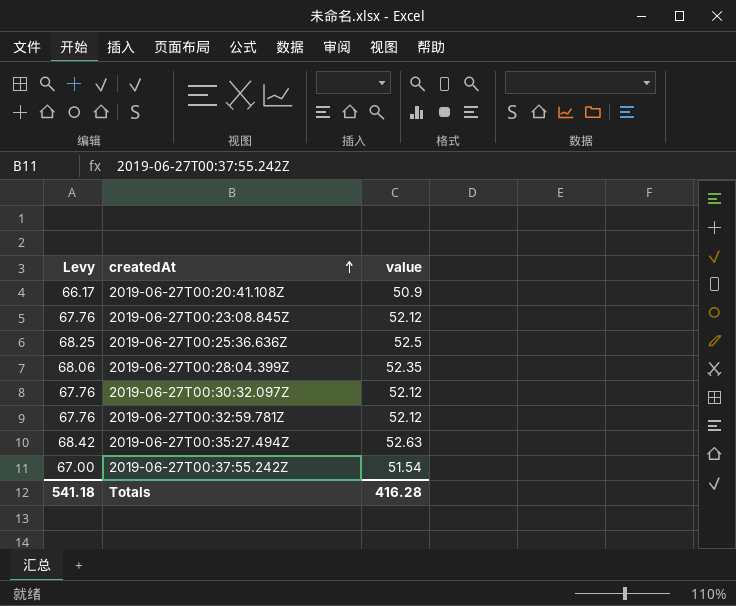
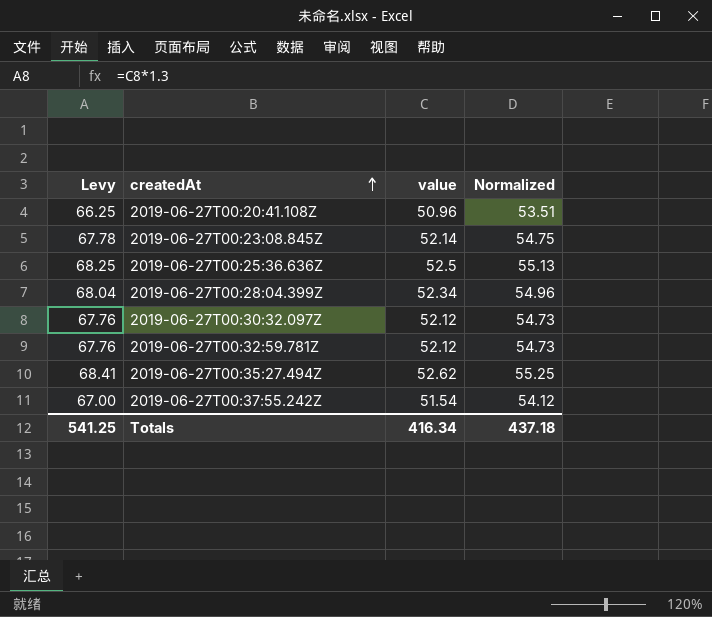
column Normalized | formula: none -> [value] * 1.05
2019-06-27T00:20:41.108Z | Levy: 66.17 -> 66.25
2019-06-27T00:20:41.108Z | value: 50.9 -> 50.96
2019-06-27T00:23:08.845Z | Levy: 67.76 -> 67.78
2019-06-27T00:23:08.845Z | value: 52.12 -> 52.14
2019-06-27T00:28:04.399Z | Levy: 68.06 -> 68.04
2019-06-27T00:28:04.399Z | value: 52.35 -> 52.34
2019-06-27T00:35:27.494Z | Levy: 68.42 -> 68.41
2019-06-27T00:35:27.494Z | value: 52.63 -> 52.62
Totals | Levy: 541.18 -> 541.25
Totals | value: 416.28 -> 416.34

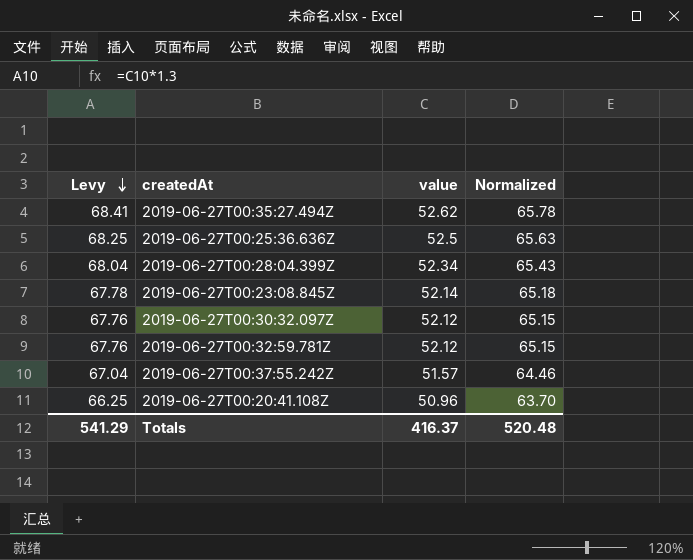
row order: createdAt ascending -> Levy descending
column Normalized | formula: [value] * 1.05 -> [value] * 1.25
2019-06-27T00:37:55.242Z | Levy: 67.00 -> 67.04
2019-06-27T00:37:55.242Z | value: 51.54 -> 51.57
Totals | Levy: 541.25 -> 541.29
Totals | value: 416.34 -> 416.37
Totals | Normalized: 437.18 -> 520.48

